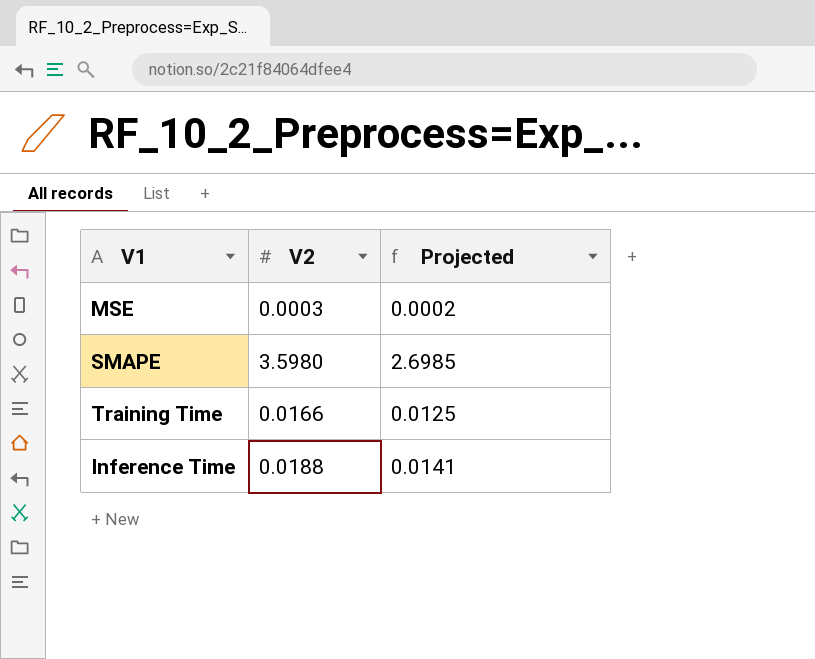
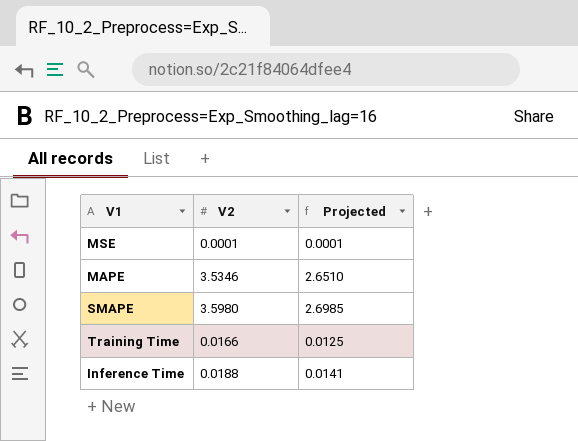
MSE | V2: 0.0003 -> 0.0001
MSE | Projected: 0.0002 -> 0.0001
row MAPE: none -> 3.5346 | 2.6510

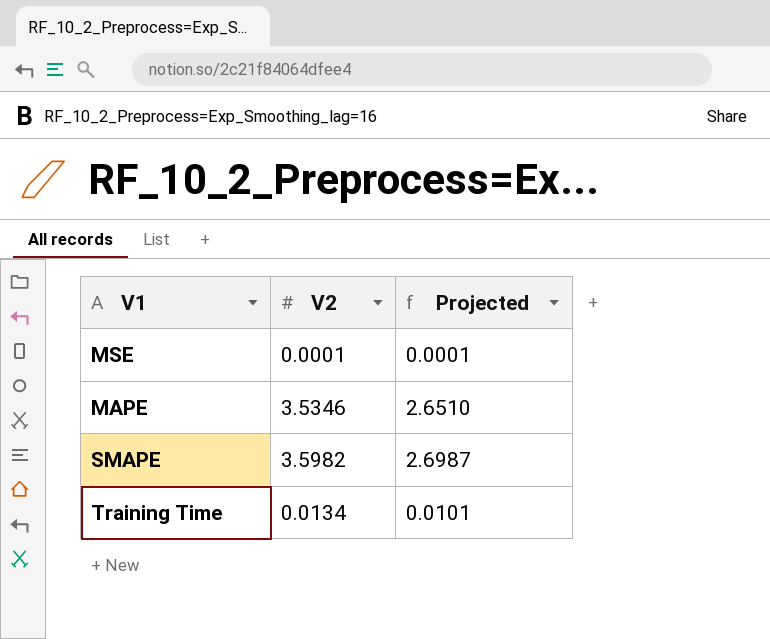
row Inference Time: 0.0188 | 0.0141 -> none
SMAPE | V2: 3.5980 -> 3.5982
SMAPE | Projected: 2.6985 -> 2.6987
Training Time | V2: 0.0166 -> 0.0134
Training Time | Projected: 0.0125 -> 0.0101

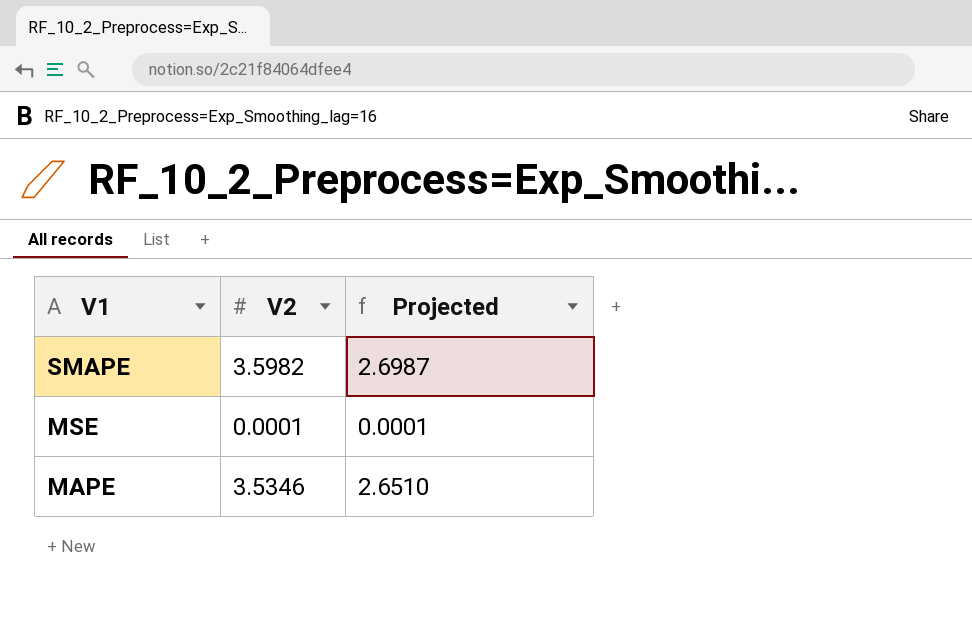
row order: none -> V1 descending
row Training Time: 0.0134 | 0.0101 -> none

